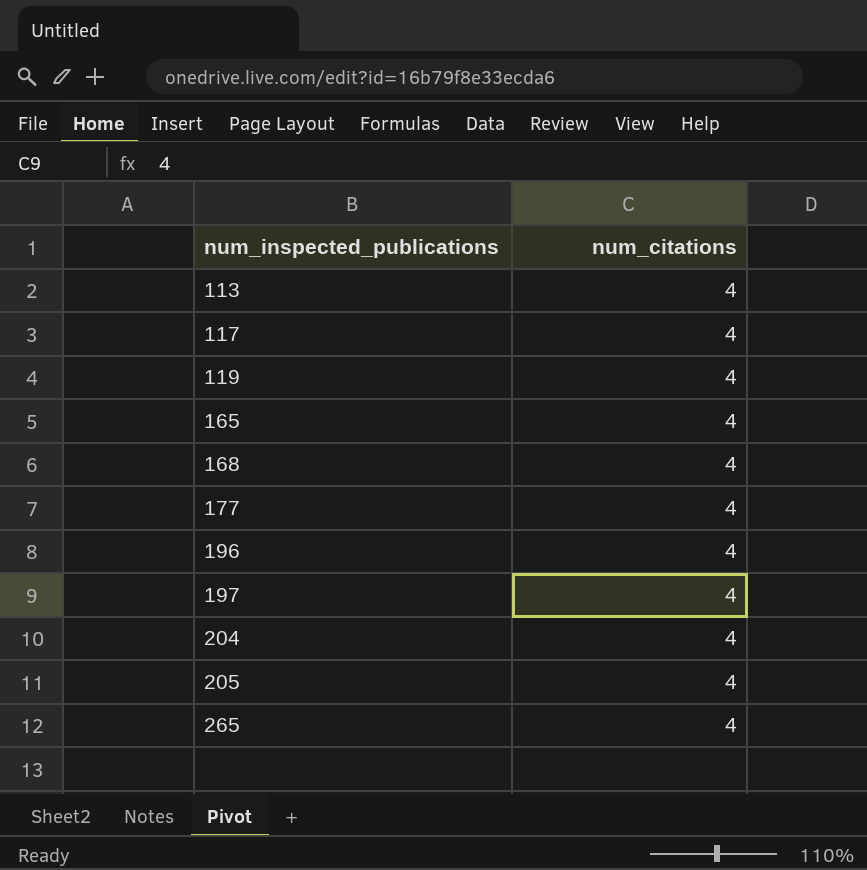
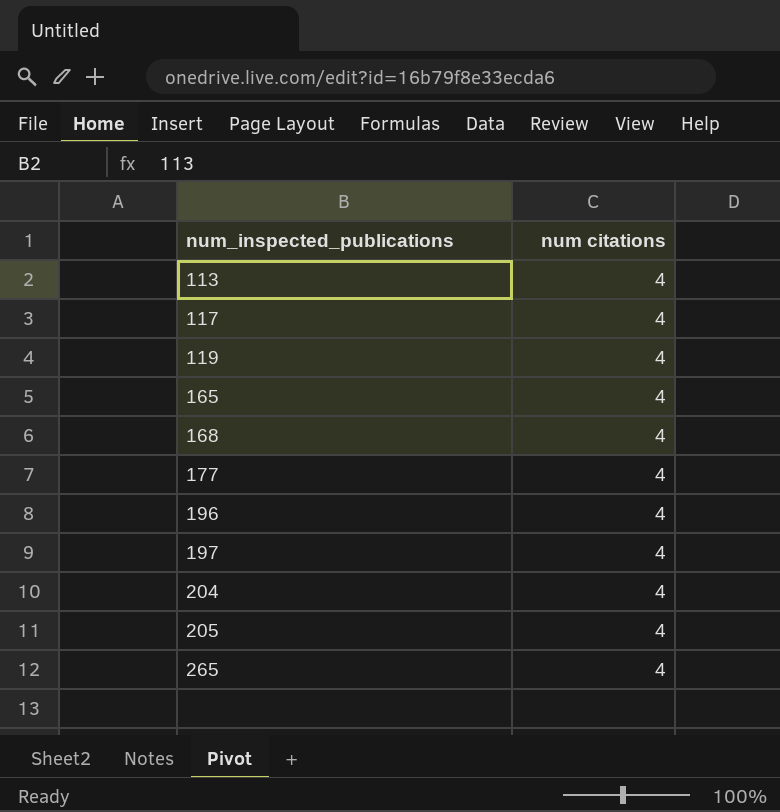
column name: num_citations -> num citations

